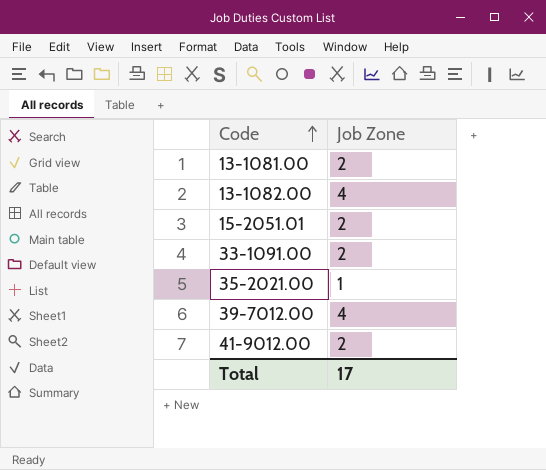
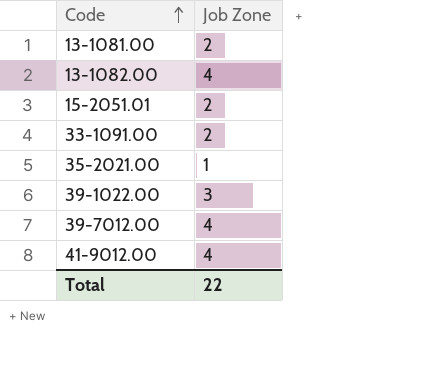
row 39-1022.00: none -> 3
41-9012.00 | Job Zone: 2 -> 4
Total | Job Zone: 17 -> 22

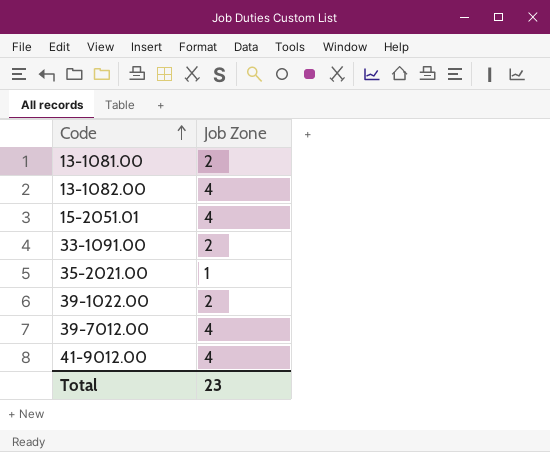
15-2051.01 | Job Zone: 2 -> 4
39-1022.00 | Job Zone: 3 -> 2
Total | Job Zone: 22 -> 23

